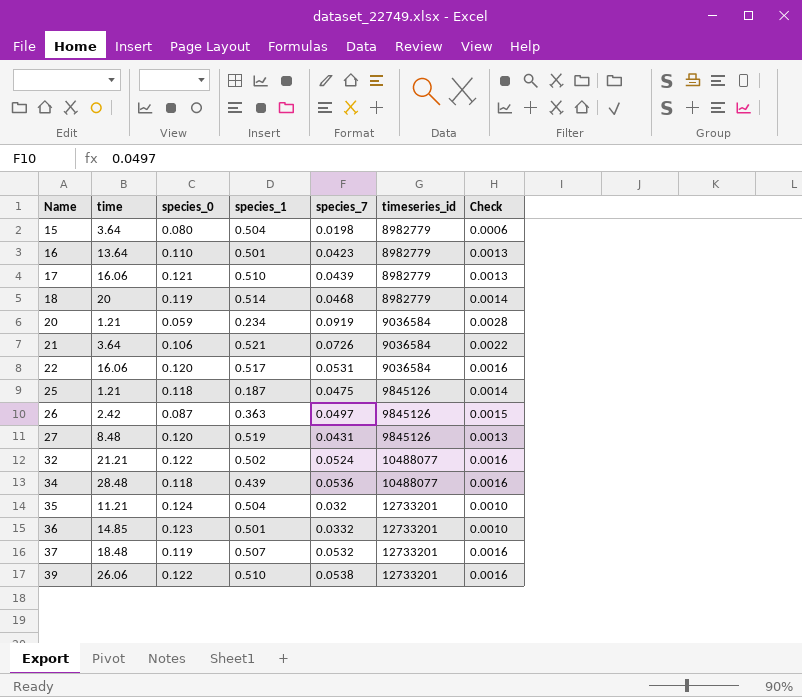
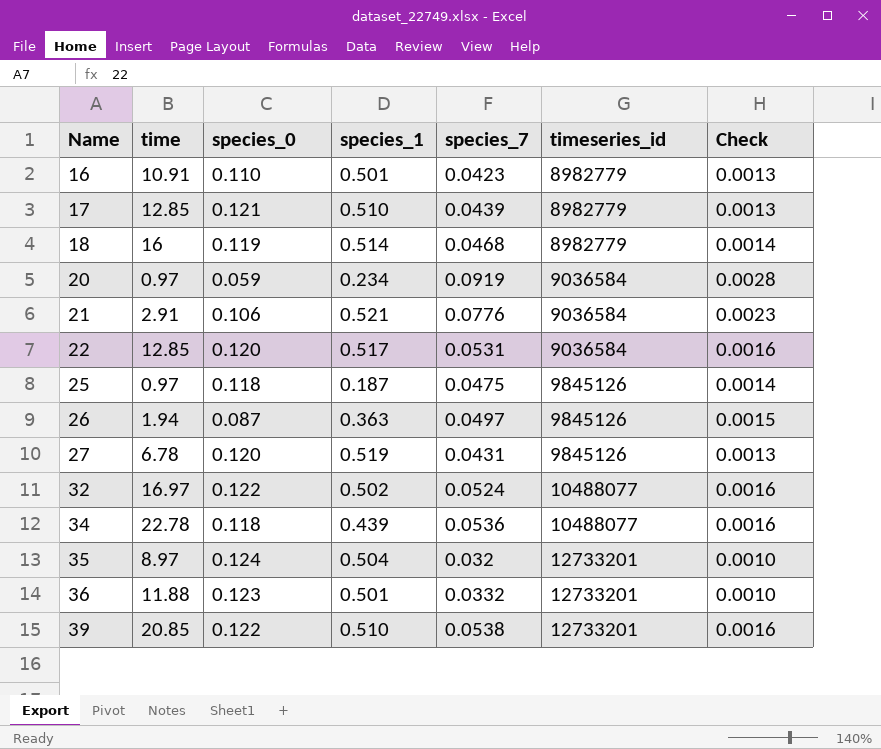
row 15: 3.64 | 0.080 | 0.504 | 0.0198 | 8982779 | 0.0006 -> none
row 37: 18.48 | 0.119 | 0.507 | 0.0532 | 12733201 | 0.0016 -> none
16 | time: 13.64 -> 10.91
17 | time: 16.06 -> 12.85
18 | time: 20 -> 16
20 | time: 1.21 -> 0.97
21 | time: 3.64 -> 2.91
21 | species_7: 0.0726 -> 0.0776
21 | Check: 0.0022 -> 0.0023
22 | time: 16.06 -> 12.85
25 | time: 1.21 -> 0.97
26 | time: 2.42 -> 1.94
27 | time: 8.48 -> 6.78
32 | time: 21.21 -> 16.97
34 | time: 28.48 -> 22.78
35 | time: 11.21 -> 8.97
36 | time: 14.85 -> 11.88
39 | time: 26.06 -> 20.85

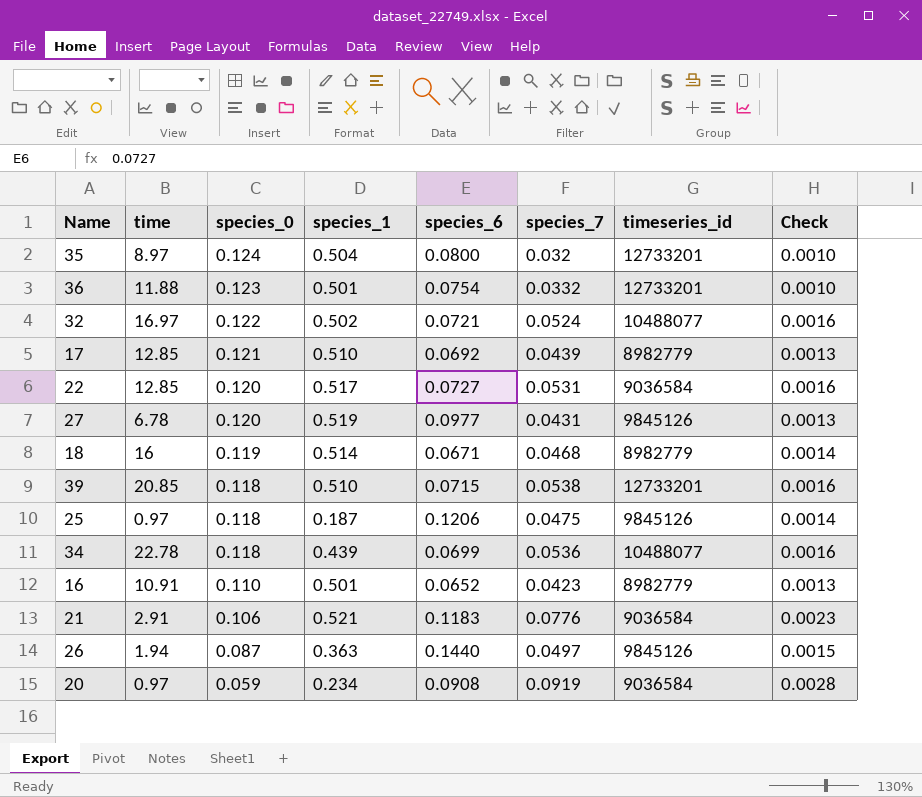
row order: Name ascending -> species_0 descending
column species_6 | position: none -> 5
39 | species_0: 0.122 -> 0.118

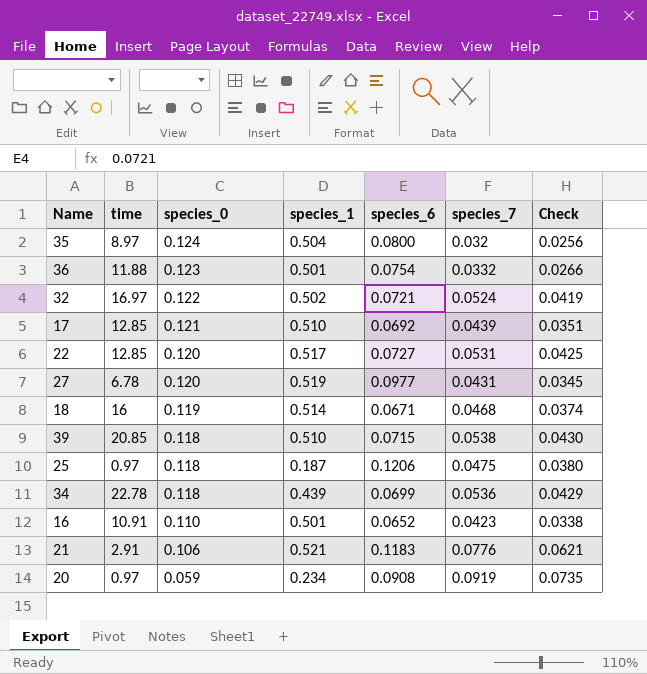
column timeseries_id | position: 7 -> none
column Check | formula: [species_7] * 0.03 -> [species_7] * 0.8
row 26: 1.94 | 0.087 | 0.363 | 0.1440 | 0.0497 | 9845126 | 0.0015 -> none

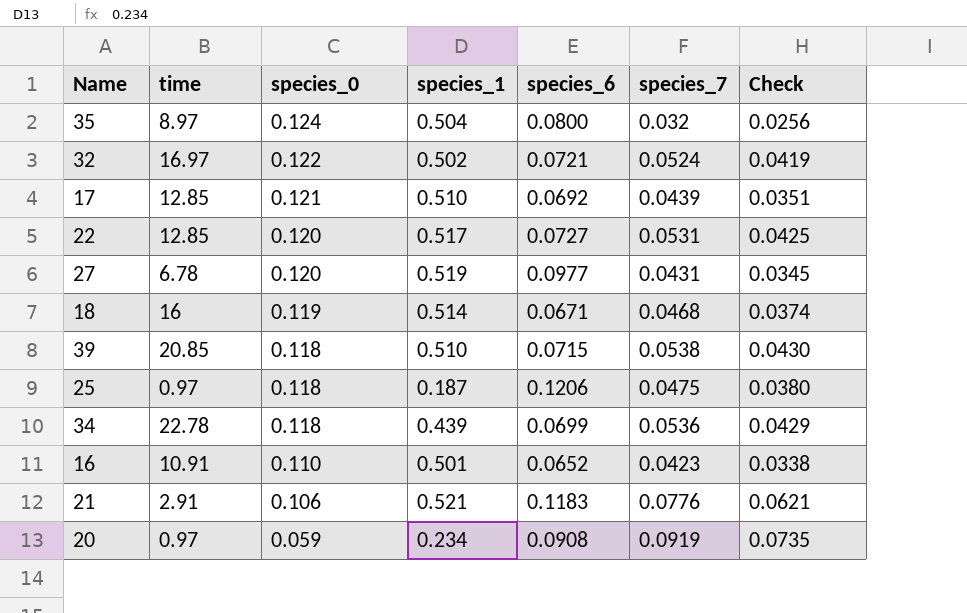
row 36: 11.88 | 0.123 | 0.501 | 0.0754 | 0.0332 | 0.0266 -> none

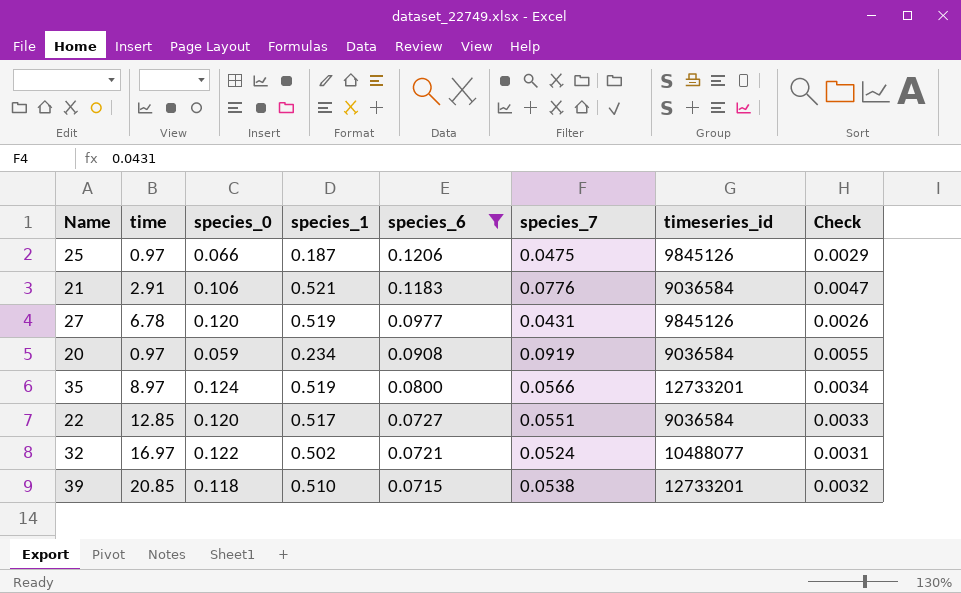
filter: none -> species_6 >= 0.0715
row order: species_0 descending -> species_6 descending
column timeseries_id | position: none -> 7
column Check | formula: [species_7] * 0.8 -> [species_7] * 0.06
25 | species_0: 0.118 -> 0.066
35 | species_1: 0.504 -> 0.519
35 | species_7: 0.032 -> 0.0566
22 | species_7: 0.0531 -> 0.0551

